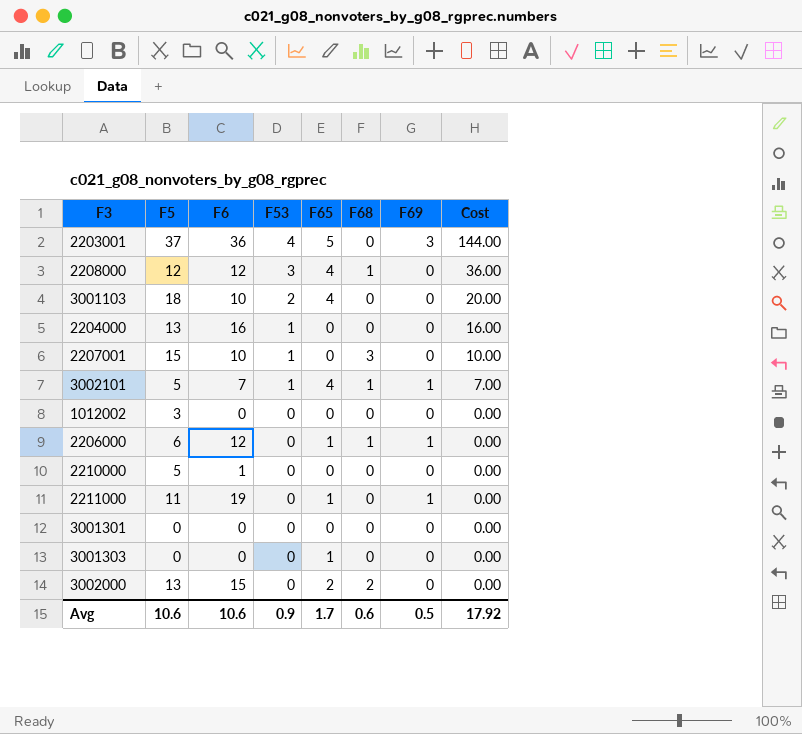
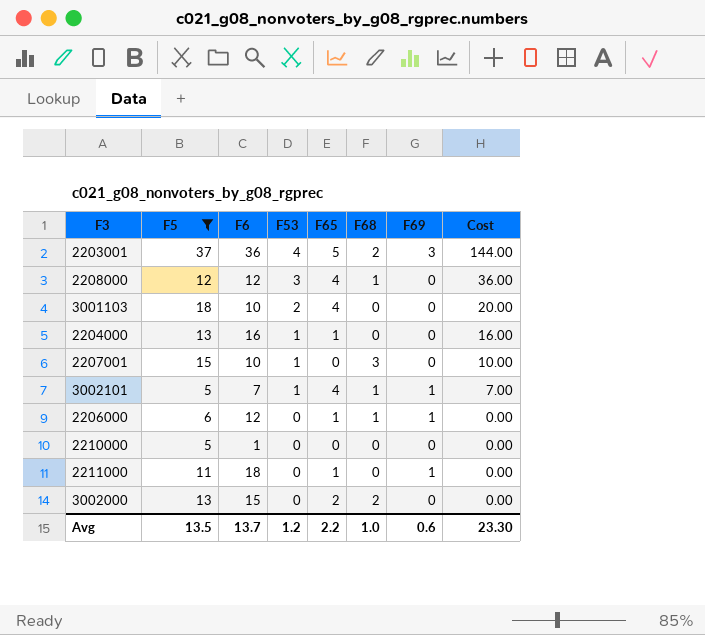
filter: none -> F5 >= 5
2203001 | F68: 0 -> 2
2204000 | F65: 0 -> 1
2211000 | F6: 19 -> 18
Avg | F5: 10.6 -> 13.5
Avg | F6: 10.6 -> 13.7
Avg | F53: 0.9 -> 1.2
Avg | F65: 1.7 -> 2.2
Avg | F68: 0.6 -> 1.0
Avg | F69: 0.5 -> 0.6
Avg | Cost: 17.92 -> 23.30

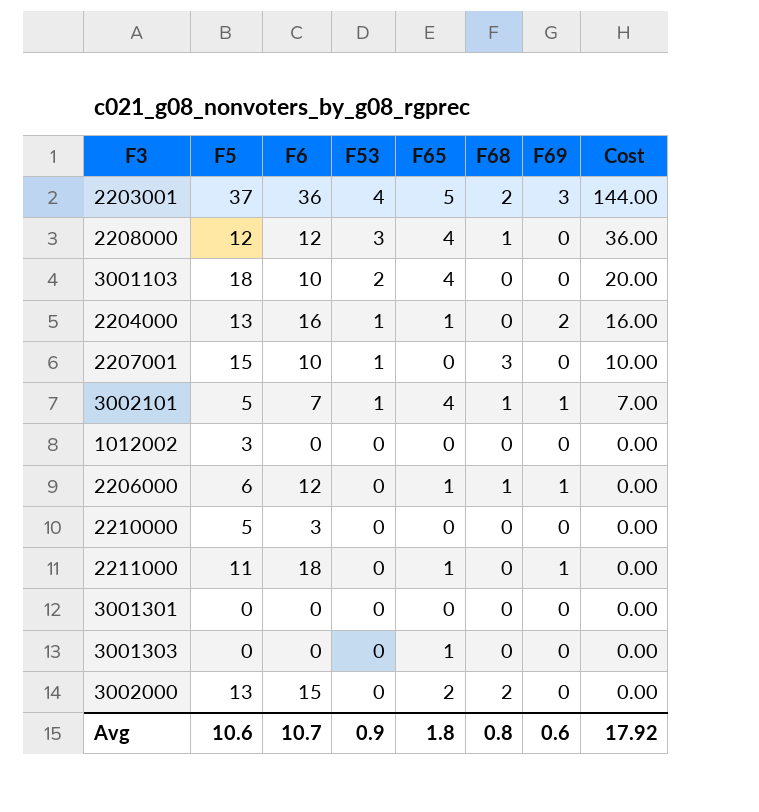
filter: F5 >= 5 -> none
2204000 | F69: 0 -> 2
2210000 | F6: 1 -> 3
Avg | F5: 13.5 -> 10.6
Avg | F6: 13.7 -> 10.7
Avg | F53: 1.2 -> 0.9
Avg | F65: 2.2 -> 1.8
Avg | F68: 1.0 -> 0.8
Avg | Cost: 23.30 -> 17.92

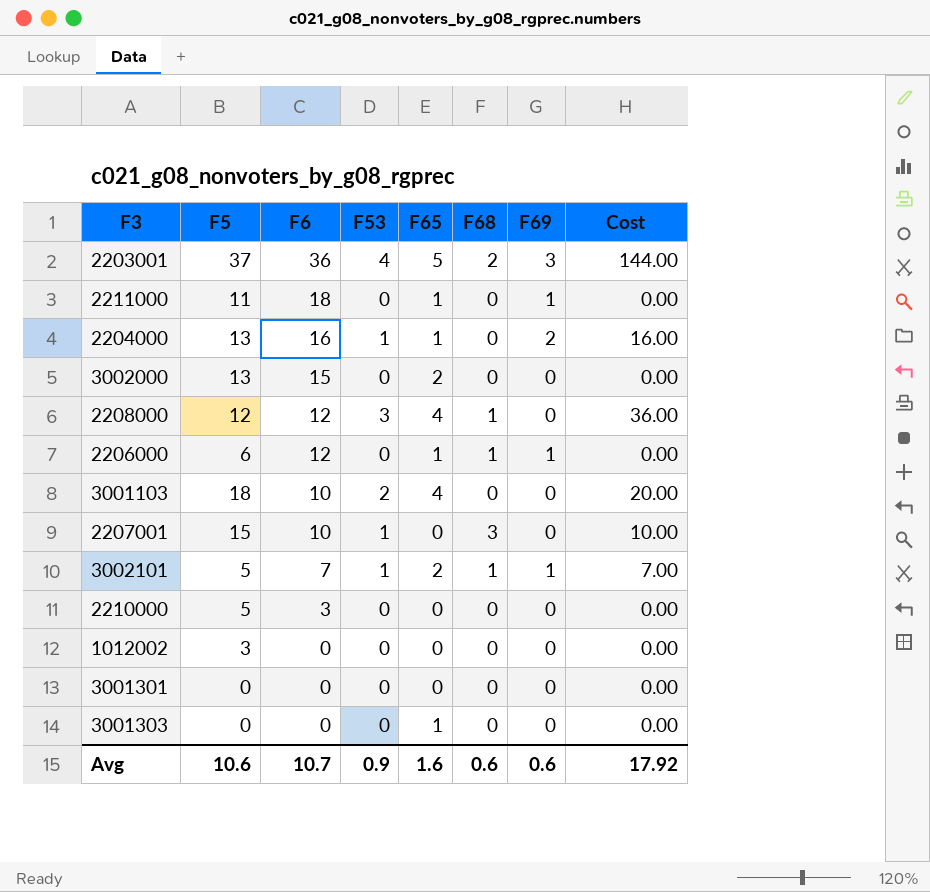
row order: F53 descending -> F6 descending
3002000 | F68: 2 -> 0
3002101 | F65: 4 -> 2
Avg | F65: 1.8 -> 1.6
Avg | F68: 0.8 -> 0.6

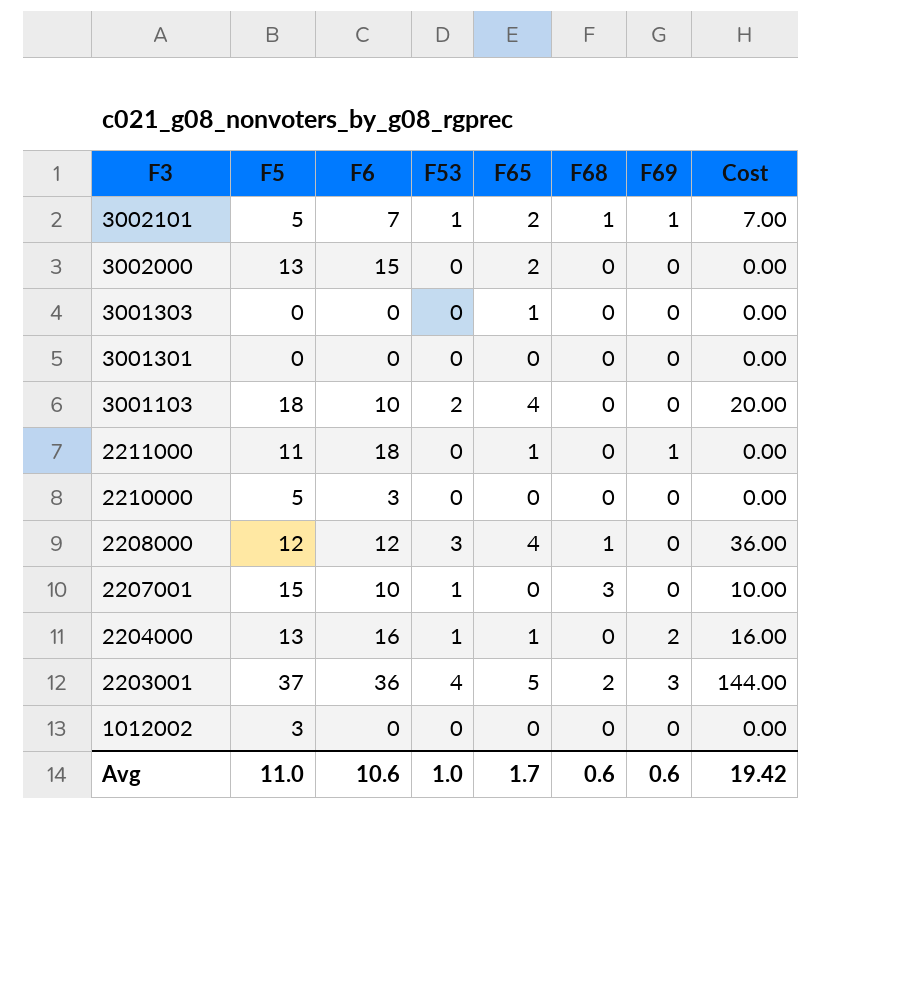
row order: F6 descending -> F3 descending
row 2206000: 6 | 12 | 0 | 1 | 1 | 1 | 0.00 -> none
Avg | F5: 10.6 -> 11.0
Avg | F6: 10.7 -> 10.6
Avg | F53: 0.9 -> 1.0
Avg | F65: 1.6 -> 1.7
Avg | Cost: 17.92 -> 19.42

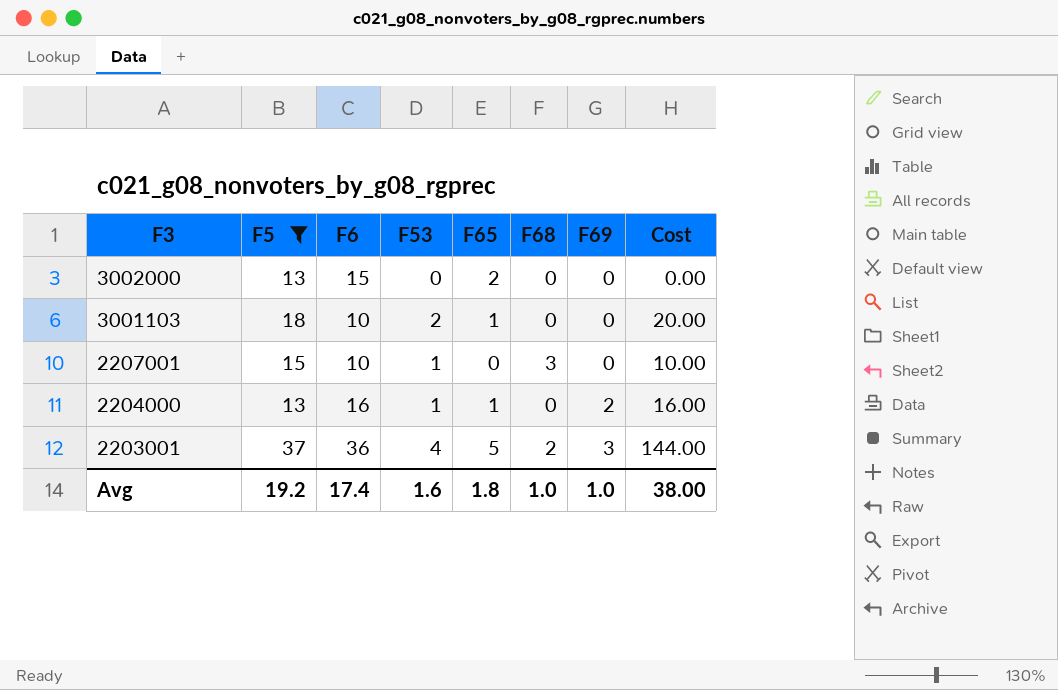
filter: none -> F5 >= 13
3001103 | F65: 4 -> 1
Avg | F5: 11.0 -> 19.2
Avg | F6: 10.6 -> 17.4
Avg | F53: 1.0 -> 1.6
Avg | F65: 1.7 -> 1.8
Avg | F68: 0.6 -> 1.0
Avg | F69: 0.6 -> 1.0
Avg | Cost: 19.42 -> 38.00

